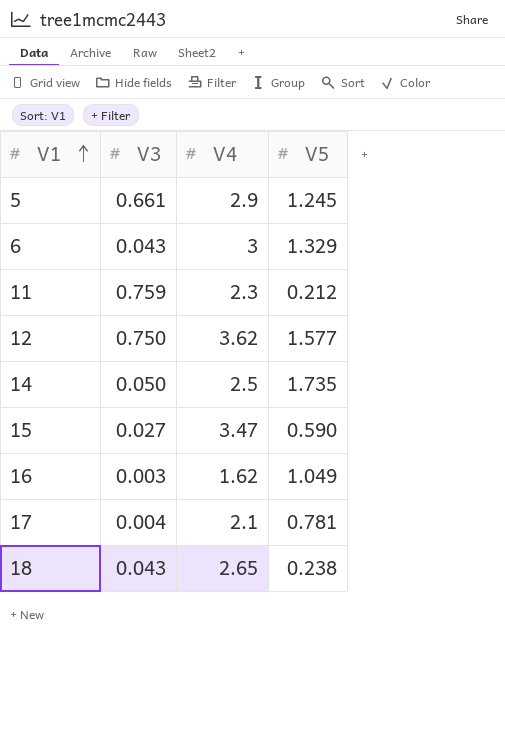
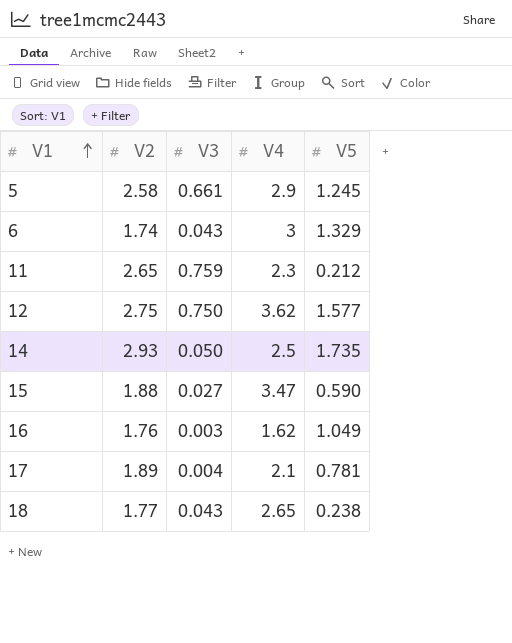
column V2 | position: none -> 2

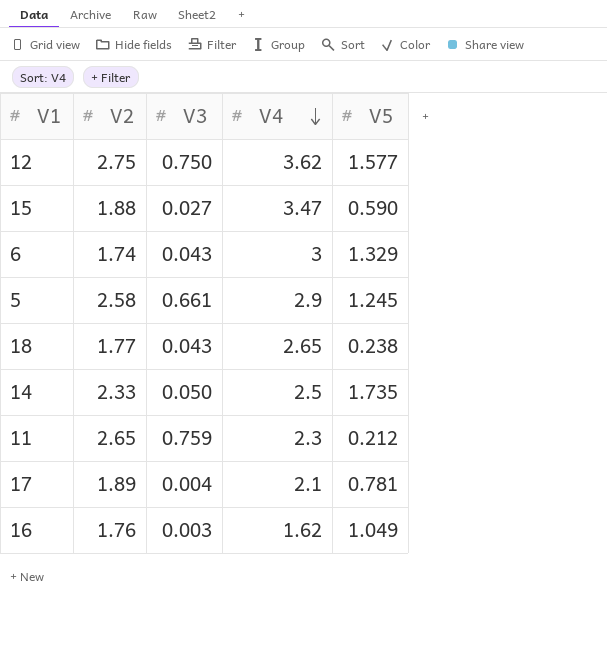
row order: V1 ascending -> V4 descending
14 | V2: 2.93 -> 2.33

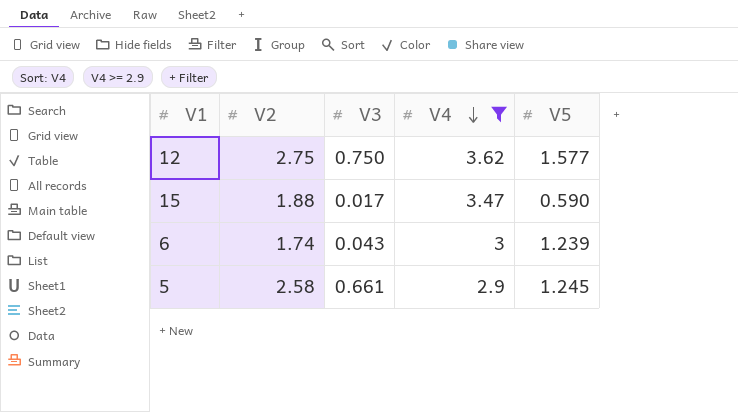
filter: none -> V4 >= 2.9
15 | V3: 0.027 -> 0.017
6 | V5: 1.329 -> 1.239

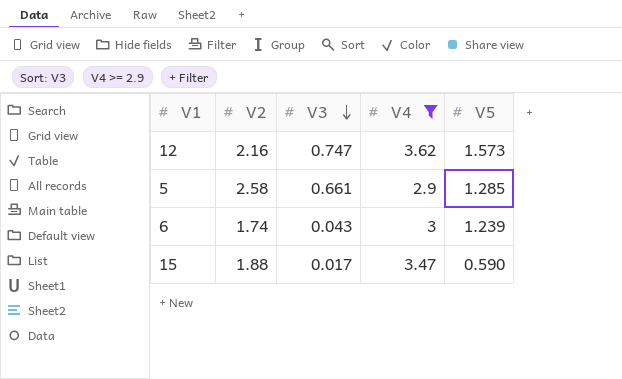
row order: V4 descending -> V3 descending
12 | V2: 2.75 -> 2.16
12 | V3: 0.750 -> 0.747
12 | V5: 1.577 -> 1.573
5 | V5: 1.245 -> 1.285

